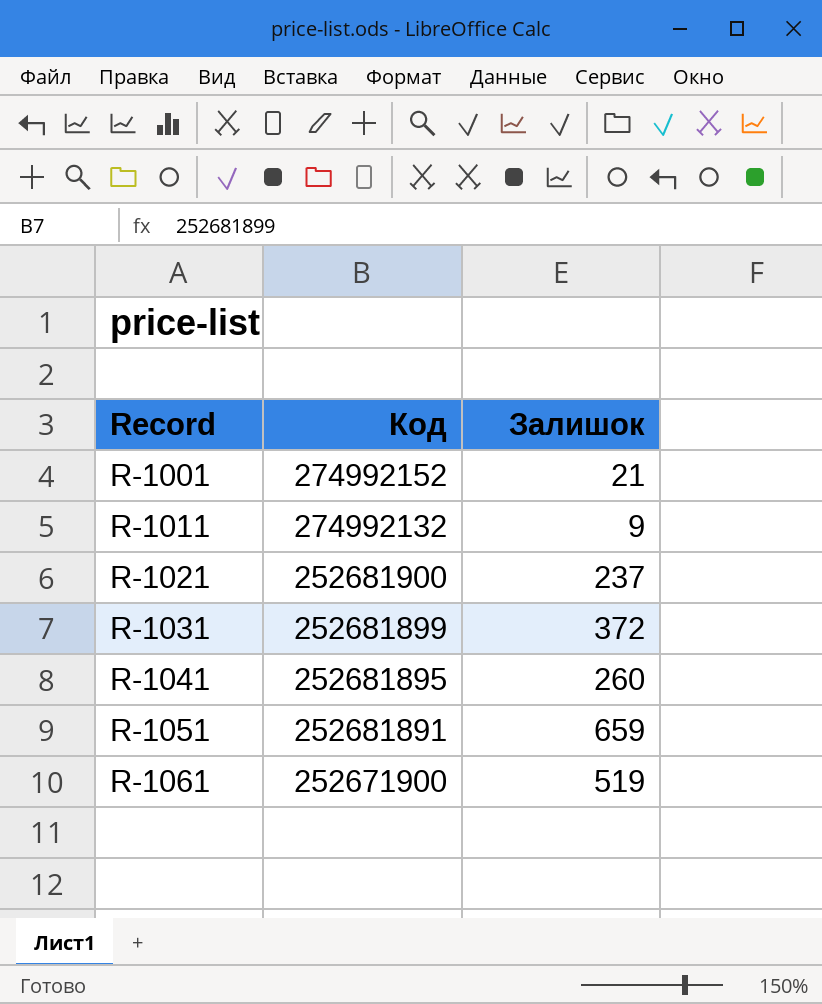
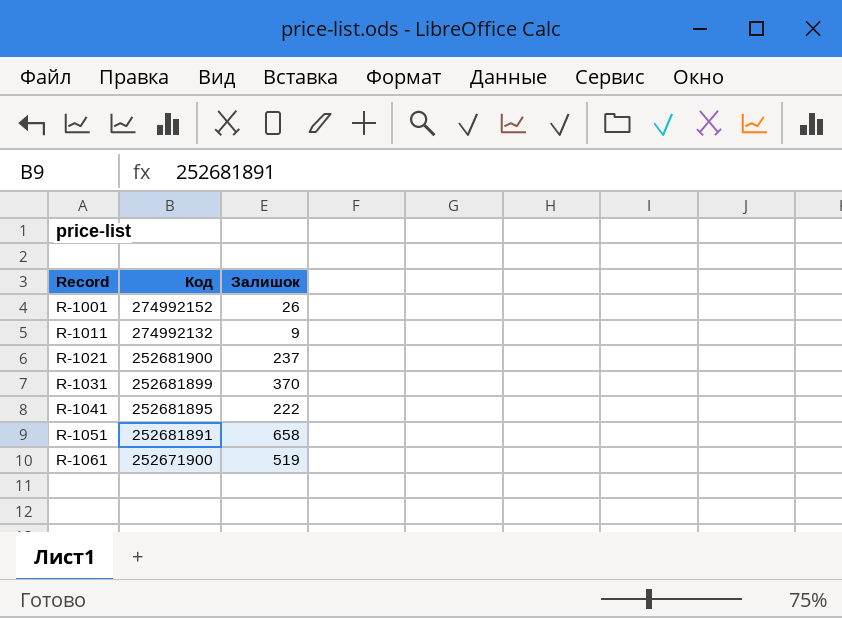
R-1001 | Залишок: 21 -> 26
R-1031 | Залишок: 372 -> 370
R-1041 | Залишок: 260 -> 222
R-1051 | Залишок: 659 -> 658

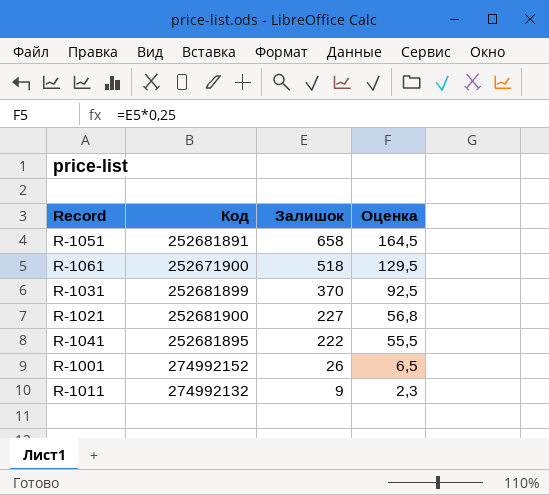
row order: Record ascending -> Залишок descending
column Оценка | formula: none -> [Залишок] * 0,25
R-1061 | Залишок: 519 -> 518
R-1021 | Залишок: 237 -> 227

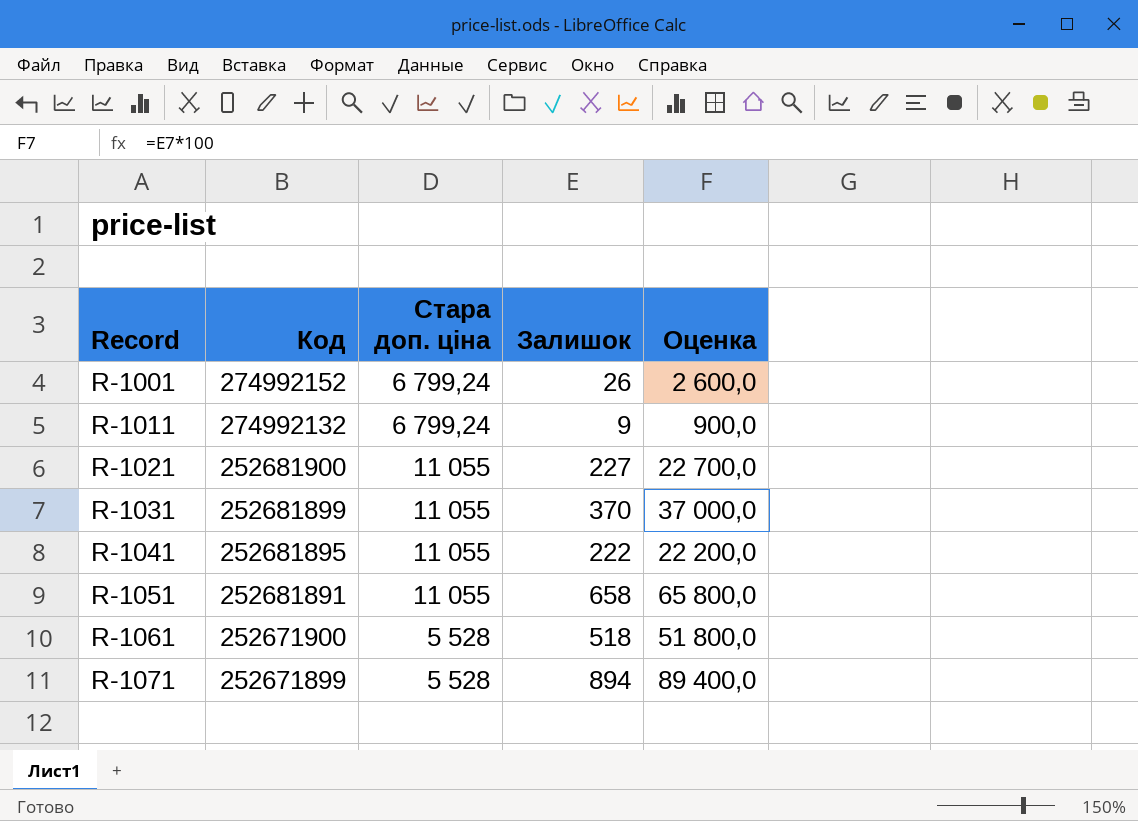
row order: Залишок descending -> Record ascending
column Стара доп. ціна | position: none -> 3
column Оценка | formula: [Залишок] * 0,25 -> [Залишок] * 100
row R-1071: none -> 252671899 | 5 528 | 894 | 89 400,0

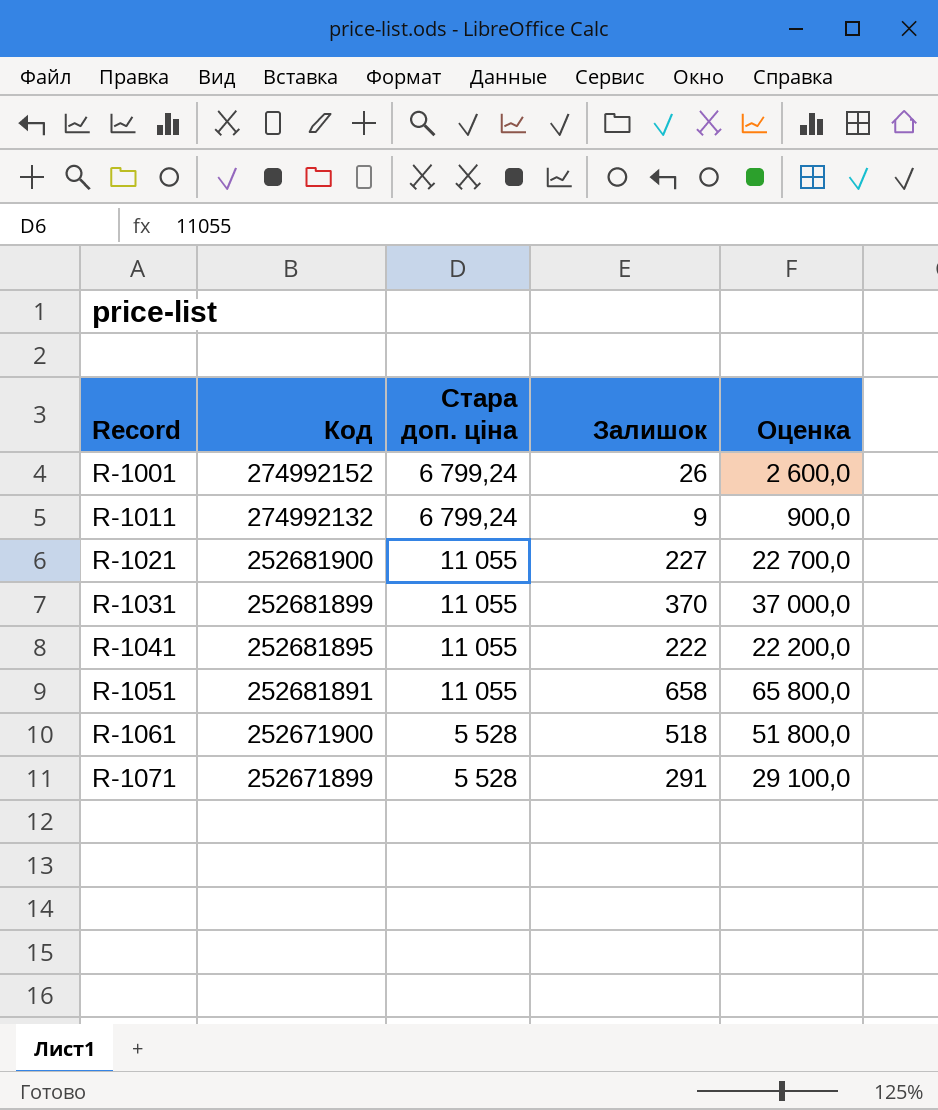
R-1071 | Залишок: 894 -> 291
R-1071 | Оценка: 89 400,0 -> 29 100,0

